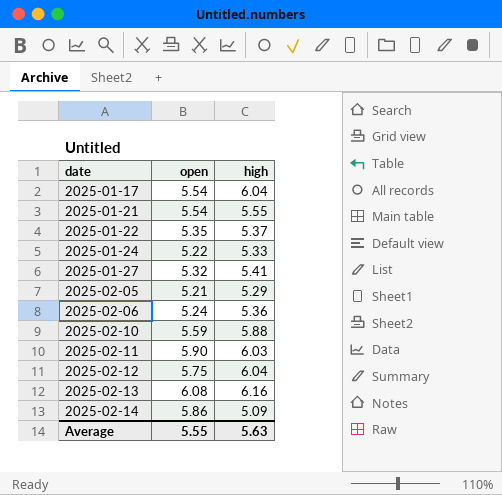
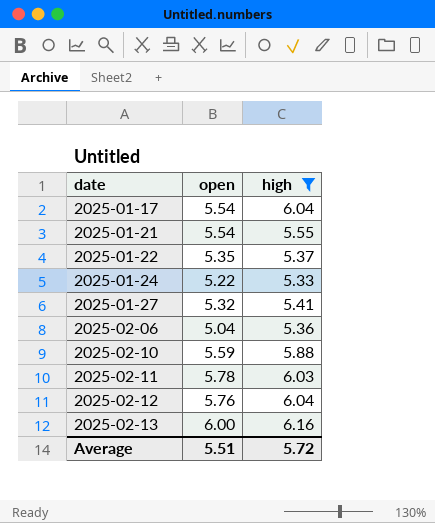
filter: none -> high >= 5.33
2025-02-06 | open: 5.24 -> 5.04
2025-02-11 | open: 5.90 -> 5.78
2025-02-12 | open: 5.75 -> 5.76
2025-02-13 | open: 6.08 -> 6.00
Average | open: 5.55 -> 5.51
Average | high: 5.63 -> 5.72

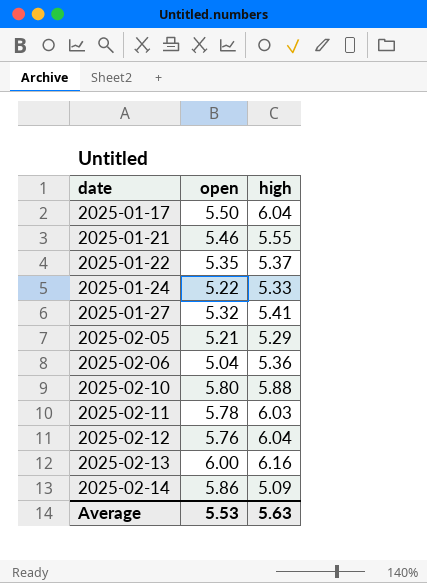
filter: high >= 5.33 -> none
2025-01-17 | open: 5.54 -> 5.50
2025-01-21 | open: 5.54 -> 5.46
2025-02-10 | open: 5.59 -> 5.80
Average | open: 5.51 -> 5.53
Average | high: 5.72 -> 5.63

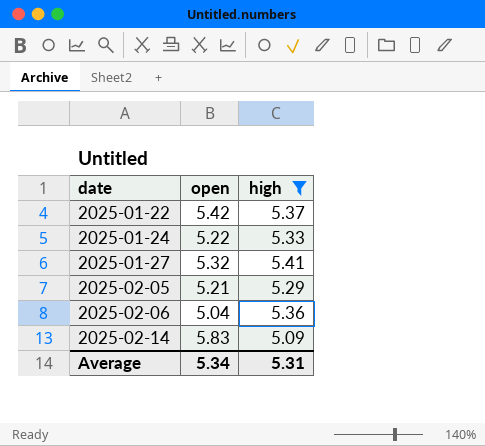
filter: none -> high <= 5.41
2025-01-22 | open: 5.35 -> 5.42
2025-02-14 | open: 5.86 -> 5.83
Average | open: 5.53 -> 5.34
Average | high: 5.63 -> 5.31

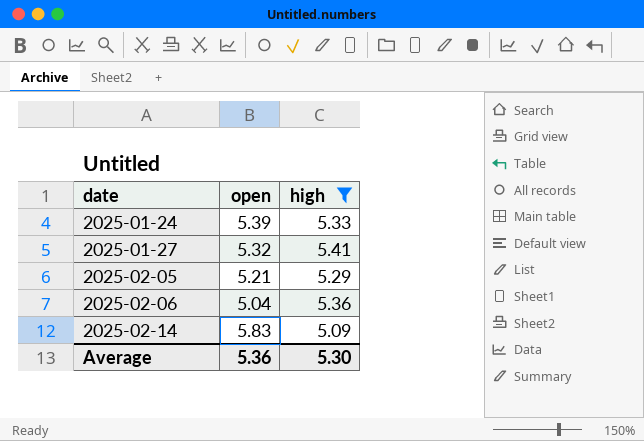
row 2025-01-22: 5.42 | 5.37 -> none
2025-01-24 | open: 5.22 -> 5.39
Average | open: 5.34 -> 5.36
Average | high: 5.31 -> 5.30

